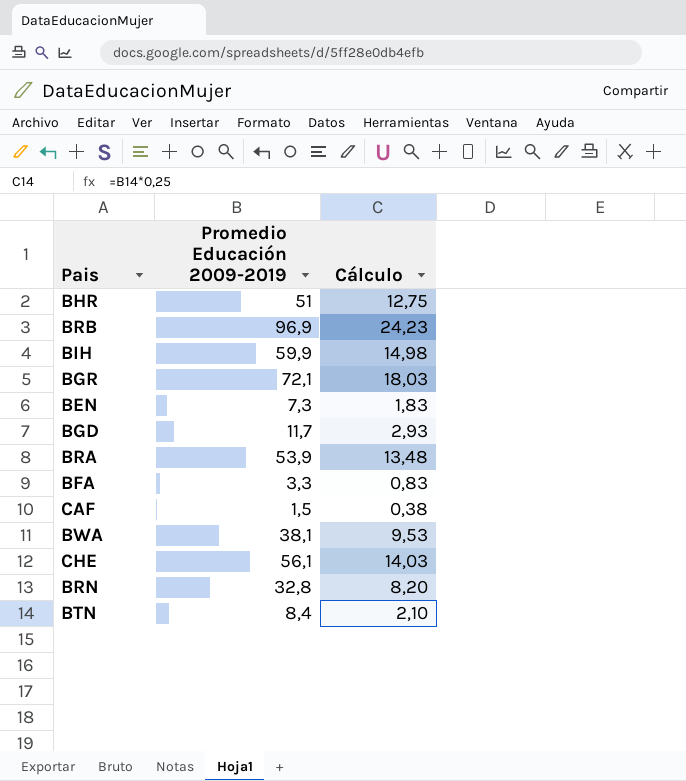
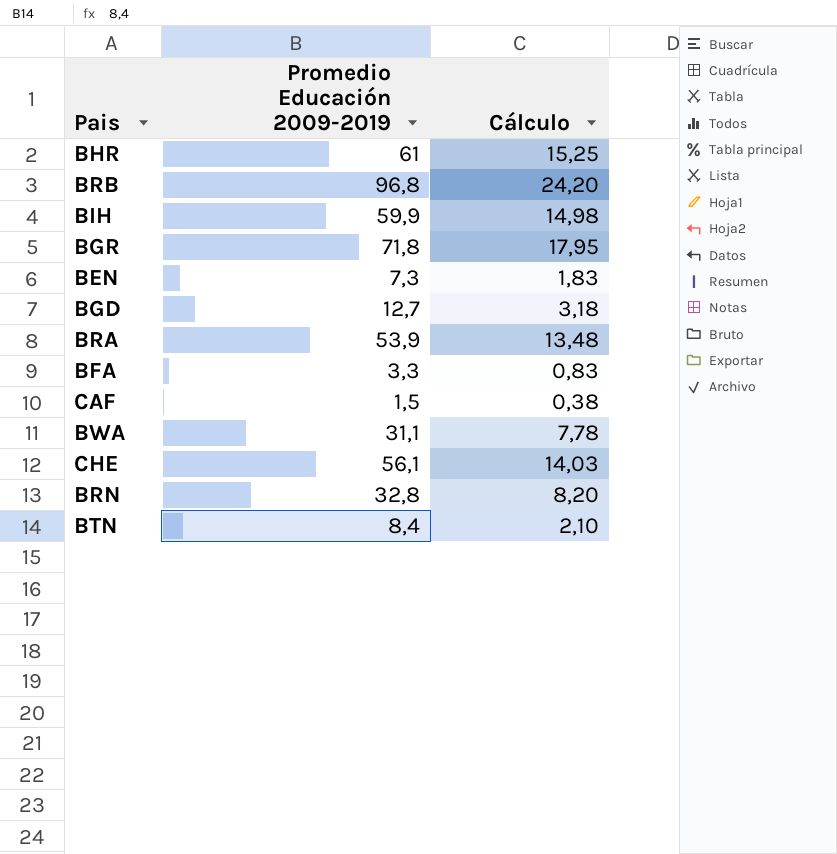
BHR | Promedio Educación 2009-2019: 51 -> 61
BHR | Cálculo: 12,75 -> 15,25
BRB | Promedio Educación 2009-2019: 96,9 -> 96,8
BRB | Cálculo: 24,23 -> 24,20
BGR | Promedio Educación 2009-2019: 72,1 -> 71,8
BGR | Cálculo: 18,03 -> 17,95
BGD | Promedio Educación 2009-2019: 11,7 -> 12,7
BGD | Cálculo: 2,93 -> 3,18
BWA | Promedio Educación 2009-2019: 38,1 -> 31,1
BWA | Cálculo: 9,53 -> 7,78

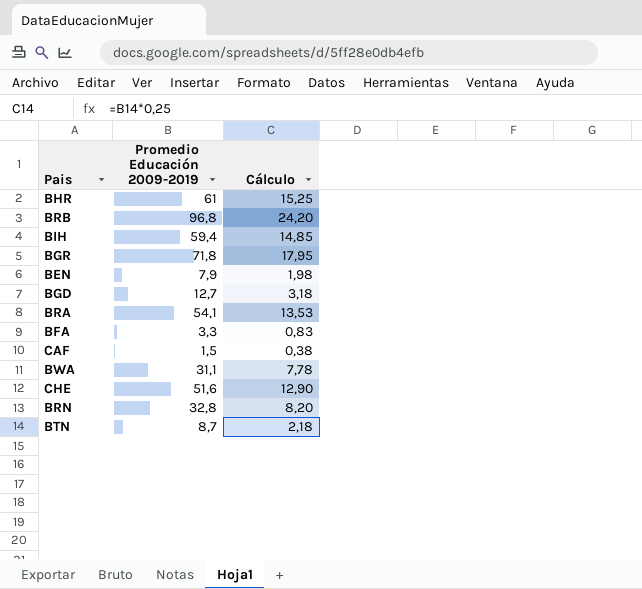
BIH | Promedio Educación 2009-2019: 59,9 -> 59,4
BIH | Cálculo: 14,98 -> 14,85
BEN | Promedio Educación 2009-2019: 7,3 -> 7,9
BEN | Cálculo: 1,83 -> 1,98
BRA | Promedio Educación 2009-2019: 53,9 -> 54,1
BRA | Cálculo: 13,48 -> 13,53
CHE | Promedio Educación 2009-2019: 56,1 -> 51,6
CHE | Cálculo: 14,03 -> 12,90
BTN | Promedio Educación 2009-2019: 8,4 -> 8,7
BTN | Cálculo: 2,10 -> 2,18

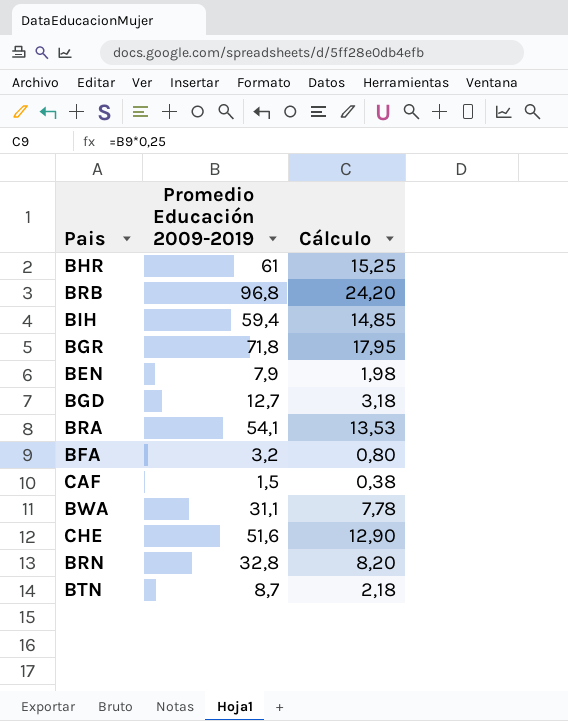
BFA | Promedio Educación 2009-2019: 3,3 -> 3,2
BFA | Cálculo: 0,83 -> 0,80

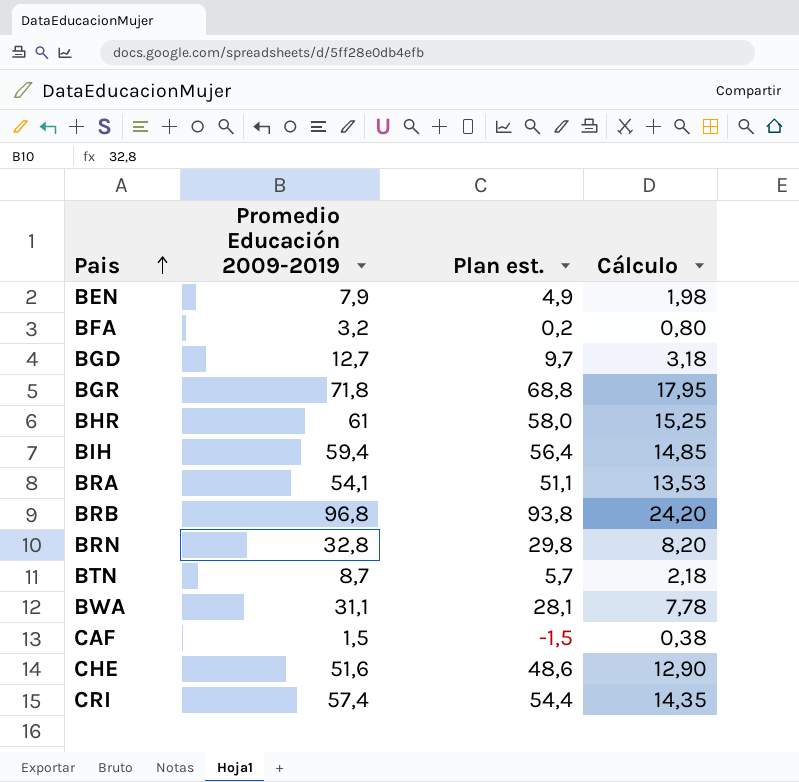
row order: none -> Pais ascending
column Plan est. | formula: none -> [Promedio Educación 2009-2019] - 3
row CRI: none -> 57,4 | 54,4 | 14,35

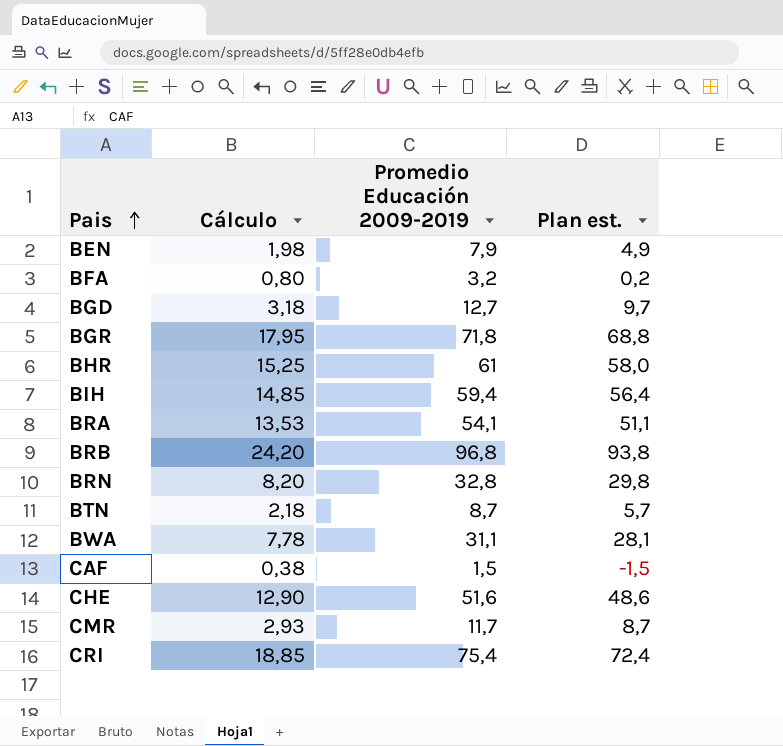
column Cálculo | position: 4 -> 2
row CMR: none -> 2,93 | 11,7 | 8,7
CRI | Cálculo: 14,35 -> 18,85
CRI | Promedio Educación 2009-2019: 57,4 -> 75,4
CRI | Plan est.: 54,4 -> 72,4

